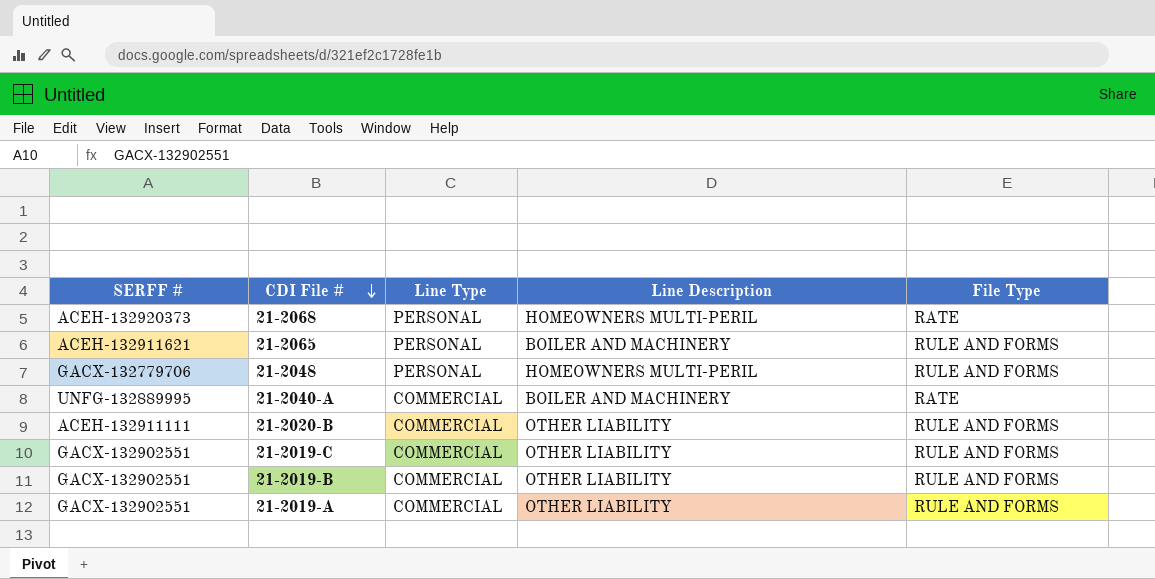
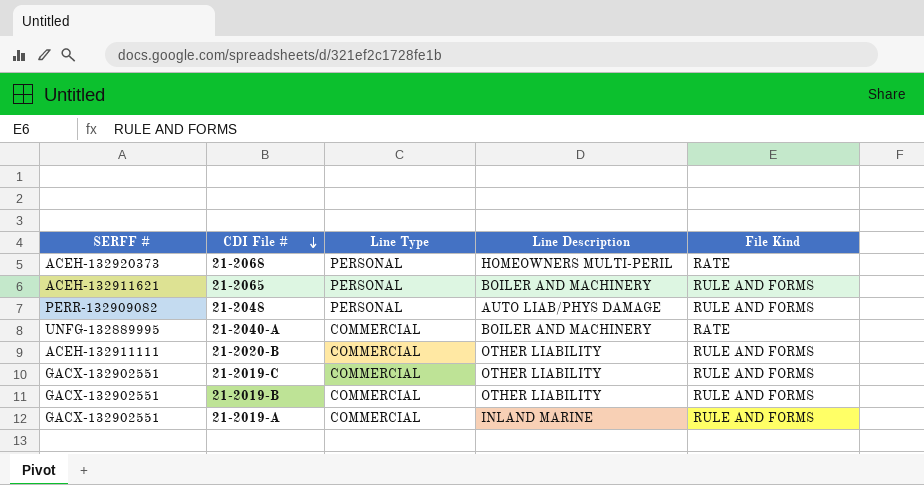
column name: File Type -> File Kind
21-2048 | SERFF #: GACX-132779706 -> PERR-132909082
21-2048 | Line Description: HOMEOWNERS MULTI-PERIL -> AUTO LIAB/PHYS DAMAGE
21-2019-A | Line Description: OTHER LIABILITY -> INLAND MARINE

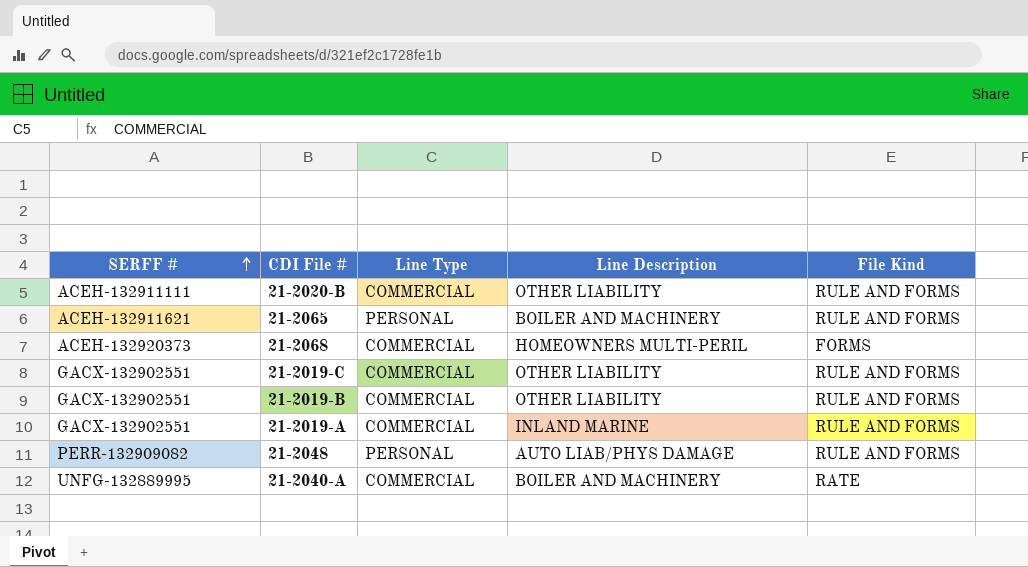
row order: CDI File # descending -> SERFF # ascending
21-2068 | Line Type: PERSONAL -> COMMERCIAL
21-2068 | File Kind: RATE -> FORMS

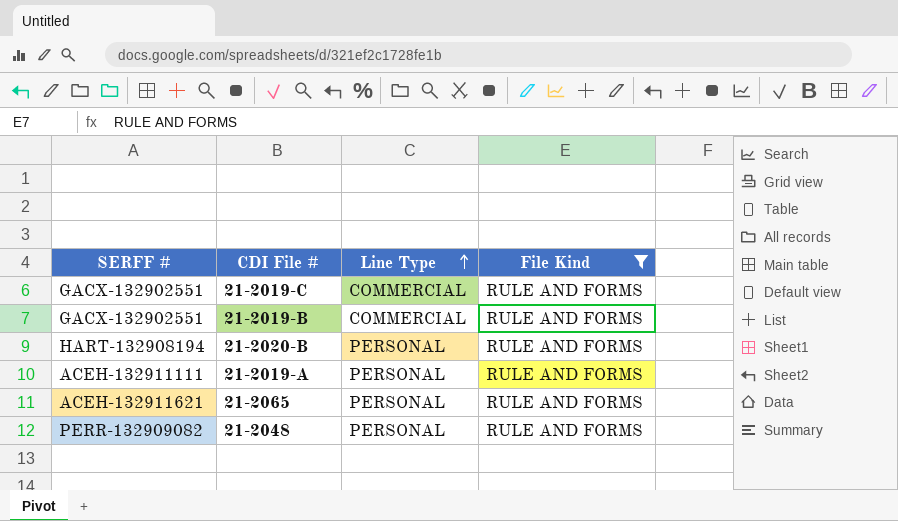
filter: none -> File Kind = RULE AND FORMS
row order: SERFF # ascending -> Line Type ascending
column Line Description | position: 4 -> none
21-2020-B | SERFF #: ACEH-132911111 -> HART-132908194
21-2020-B | Line Type: COMMERCIAL -> PERSONAL
21-2019-A | SERFF #: GACX-132902551 -> ACEH-132911111
21-2019-A | Line Type: COMMERCIAL -> PERSONAL

